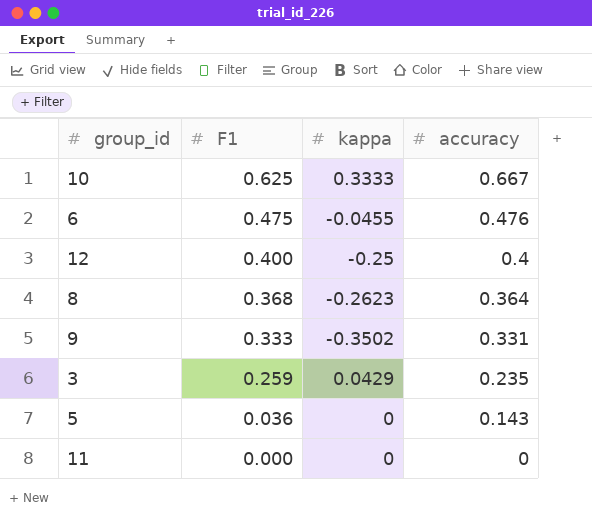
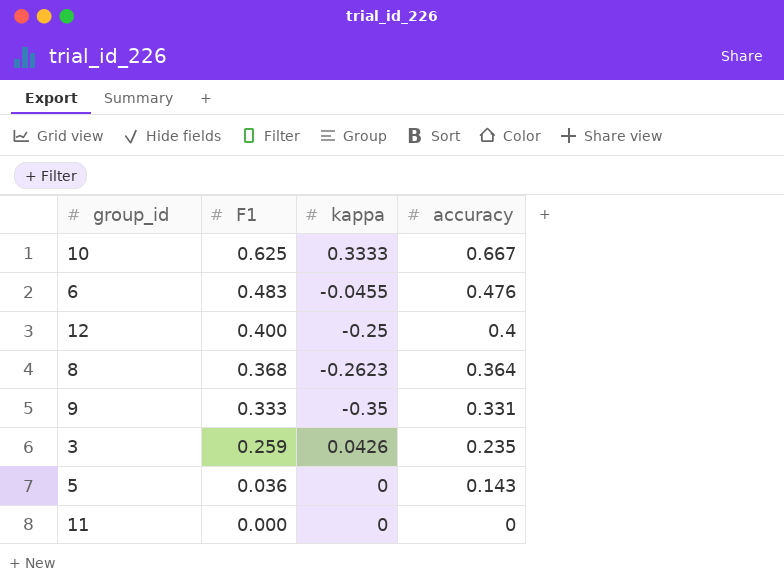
6 | F1: 0.475 -> 0.483
9 | kappa: -0.3502 -> -0.35
3 | kappa: 0.0429 -> 0.0426

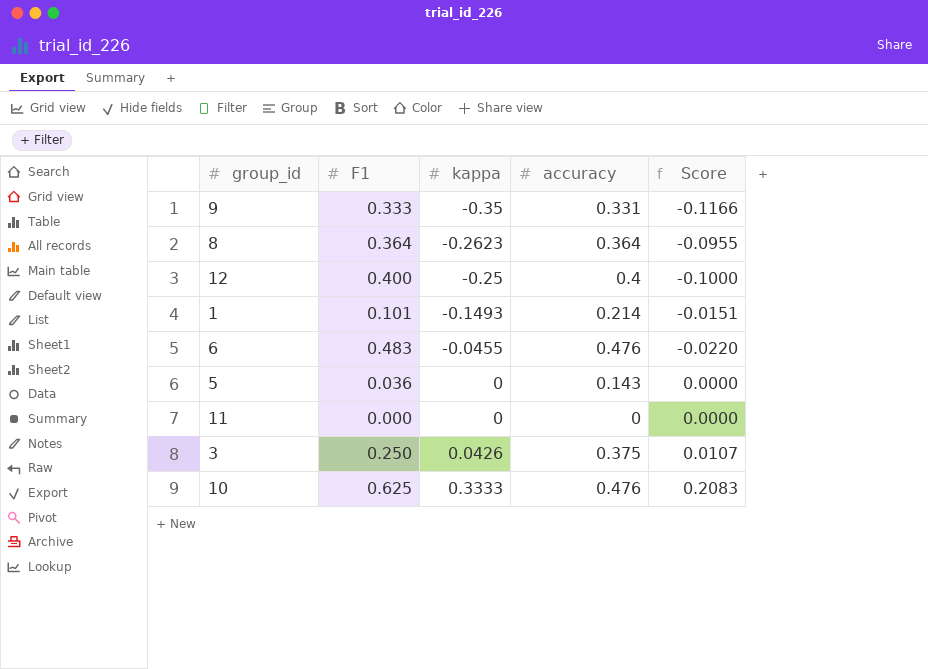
row order: F1 descending -> kappa ascending
column Score | formula: none -> [F1] * [kappa]
8 | F1: 0.368 -> 0.364
row 1: none -> 0.101 | -0.1493 | 0.214 | -0.0151
3 | F1: 0.259 -> 0.250
3 | accuracy: 0.235 -> 0.375
10 | accuracy: 0.667 -> 0.476

